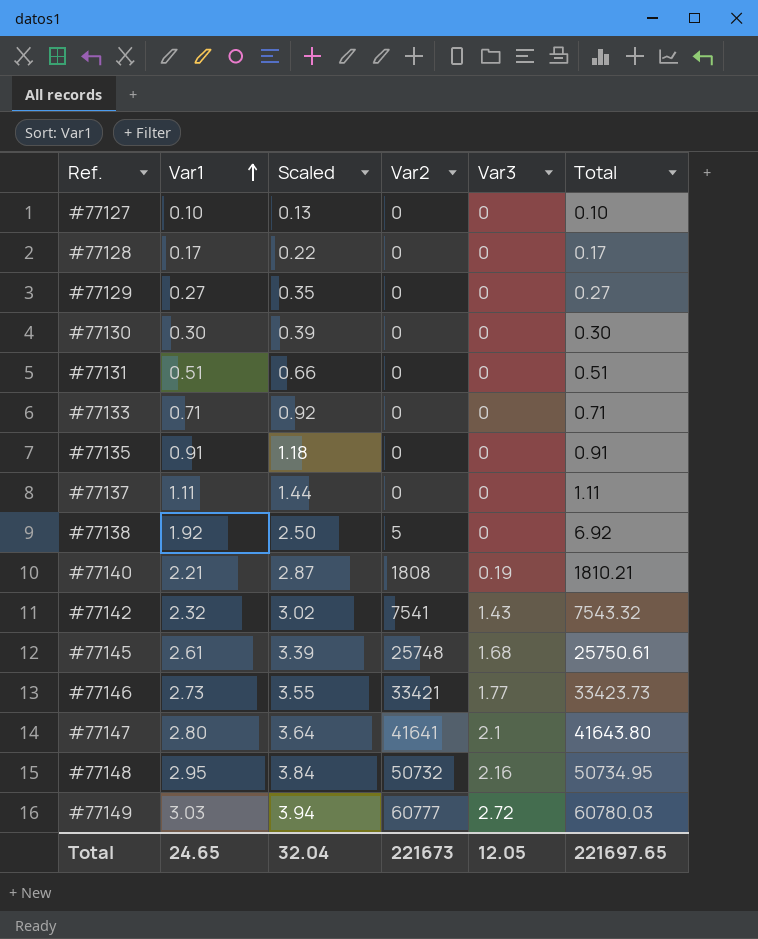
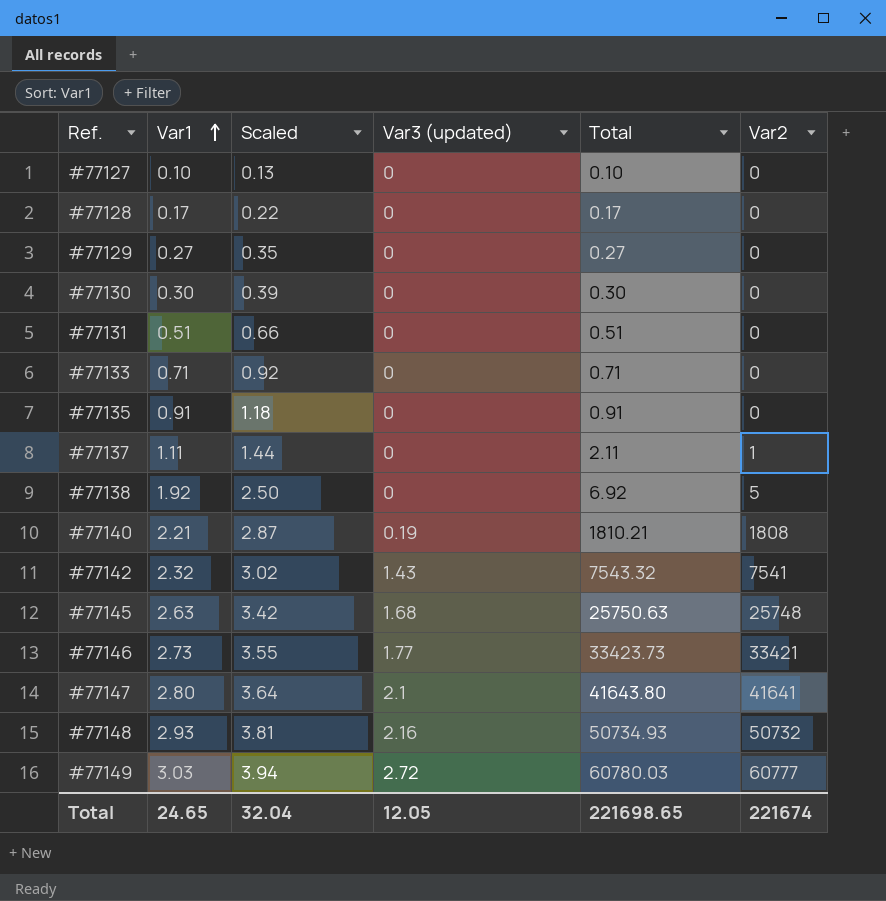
column name: Var3 -> Var3 (updated)
column Var2 | position: 4 -> 6
#77137 | Total: 1.11 -> 2.11
#77137 | Var2: 0 -> 1
#77145 | Var1: 2.61 -> 2.63
#77145 | Scaled: 3.39 -> 3.42
#77145 | Total: 25750.61 -> 25750.63
#77148 | Var1: 2.95 -> 2.93
#77148 | Scaled: 3.84 -> 3.81
#77148 | Total: 50734.95 -> 50734.93
Total | Total: 221697.65 -> 221698.65
Total | Var2: 221673 -> 221674

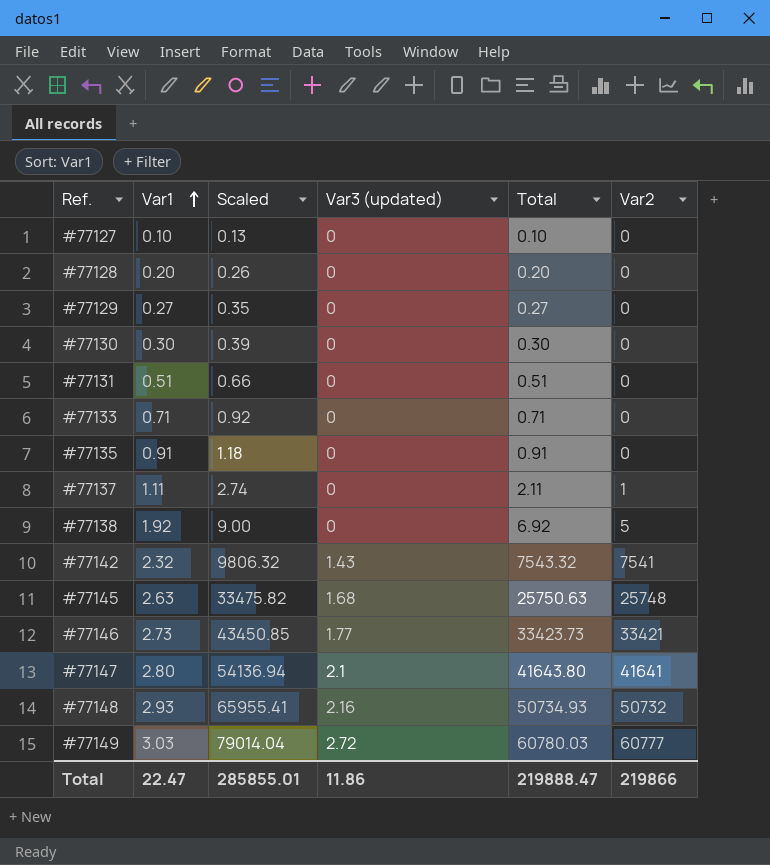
column Scaled | formula: [Var1] * 1.3 -> [Total] * 1.3
row #77140: 2.21 | 2.87 | 0.19 | 1810.21 | 1808 -> none
#77128 | Var1: 0.17 -> 0.20
#77128 | Total: 0.17 -> 0.20
Total | Var1: 24.65 -> 22.47
Total | Scaled: 32.04 -> 285855.01
Total | Var3 (updated): 12.05 -> 11.86
Total | Total: 221698.65 -> 219888.47
Total | Var2: 221674 -> 219866

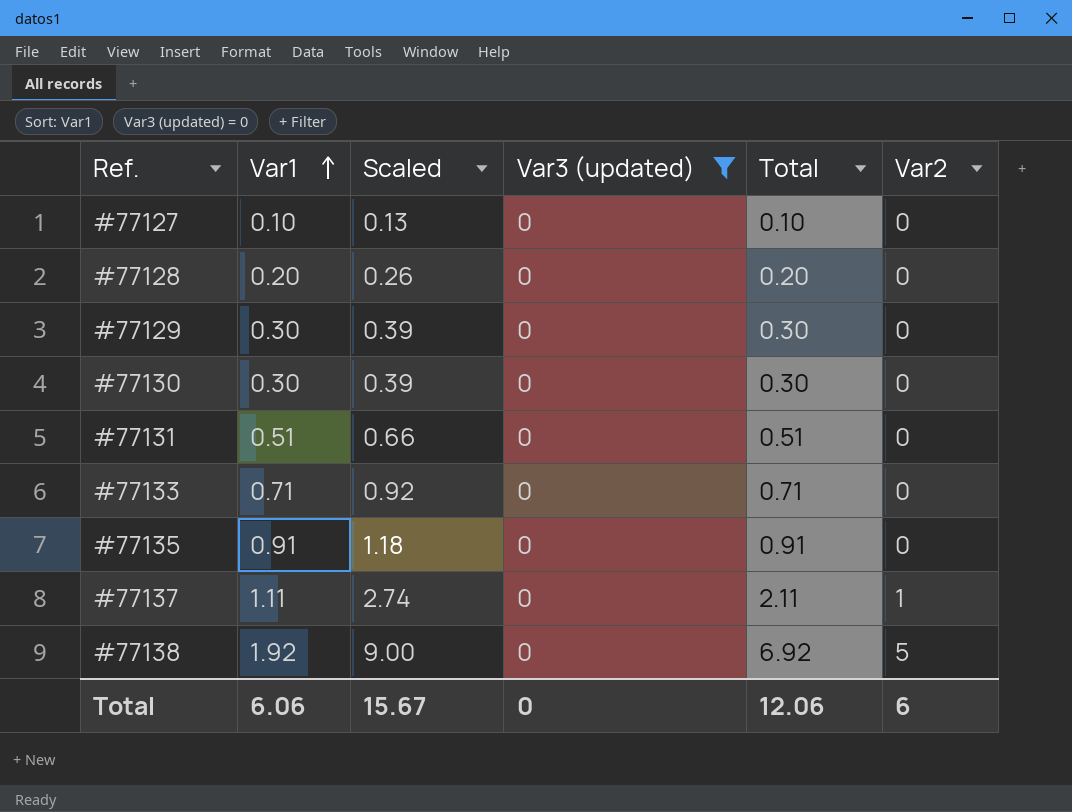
filter: none -> Var3 (updated) = 0
#77129 | Var1: 0.27 -> 0.30
#77129 | Scaled: 0.35 -> 0.39
#77129 | Total: 0.27 -> 0.30
Total | Var1: 22.47 -> 6.06
Total | Scaled: 285855.01 -> 15.67
Total | Var3 (updated): 11.86 -> 0
Total | Total: 219888.47 -> 12.06
Total | Var2: 219866 -> 6

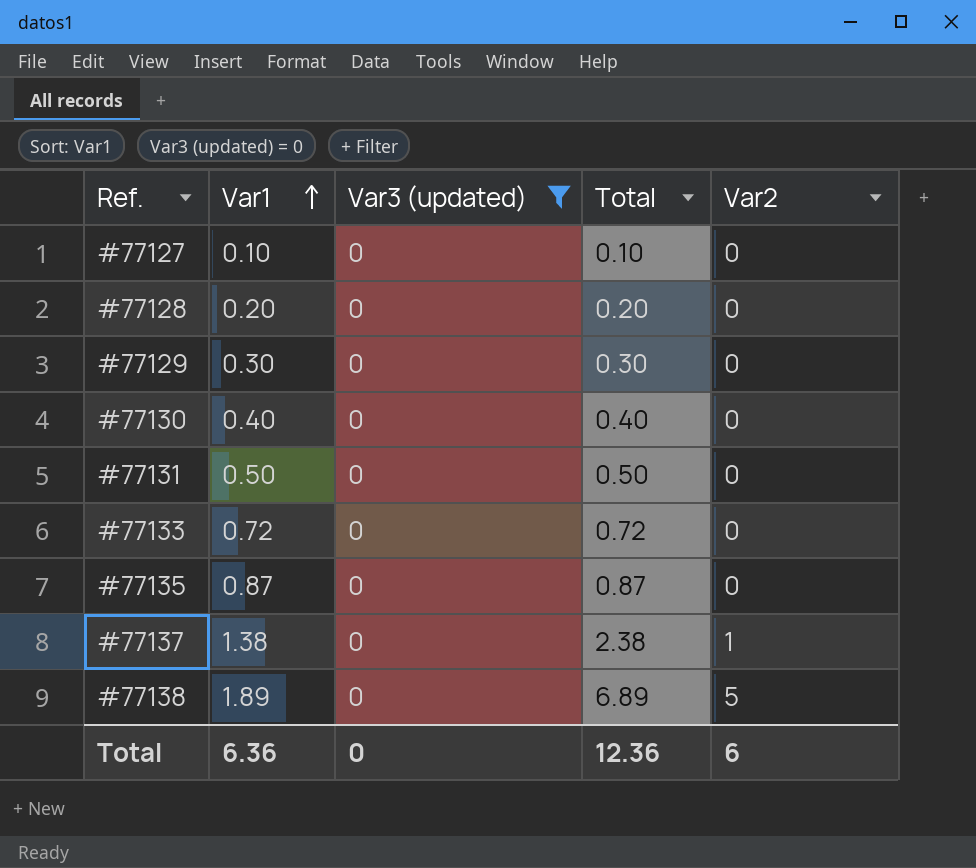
column Scaled | formula: [Total] * 1.3 -> none
#77130 | Var1: 0.30 -> 0.40
#77130 | Total: 0.30 -> 0.40
#77131 | Var1: 0.51 -> 0.50
#77131 | Total: 0.51 -> 0.50
#77133 | Var1: 0.71 -> 0.72
#77133 | Total: 0.71 -> 0.72
#77135 | Var1: 0.91 -> 0.87
#77135 | Total: 0.91 -> 0.87
#77137 | Var1: 1.11 -> 1.38
#77137 | Total: 2.11 -> 2.38
#77138 | Var1: 1.92 -> 1.89
#77138 | Total: 6.92 -> 6.89
Total | Var1: 6.06 -> 6.36
Total | Total: 12.06 -> 12.36

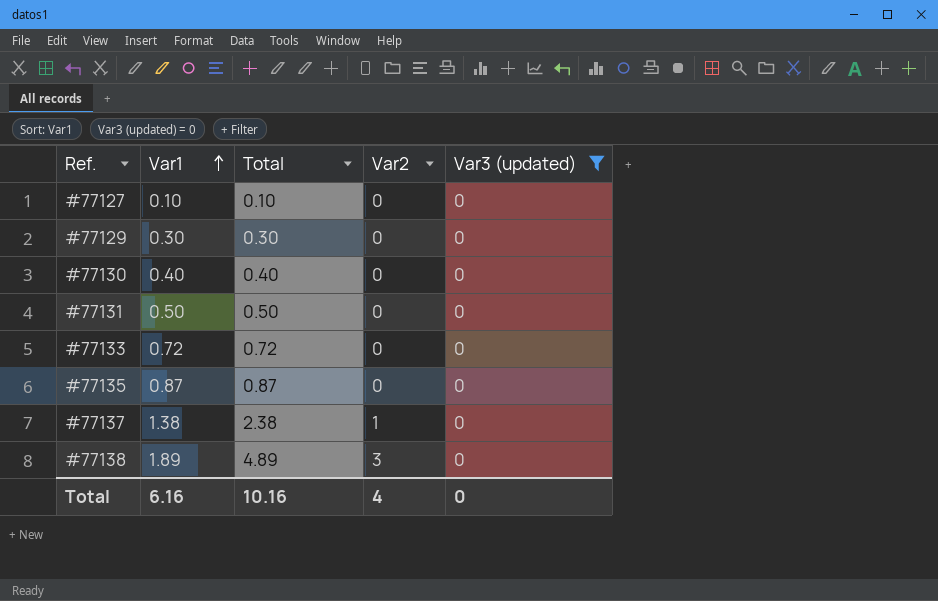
column Var3 (updated) | position: 3 -> 5
row #77128: 0.20 | 0 | 0.20 | 0 -> none
#77138 | Total: 6.89 -> 4.89
#77138 | Var2: 5 -> 3
Total | Var1: 6.36 -> 6.16
Total | Total: 12.36 -> 10.16
Total | Var2: 6 -> 4

